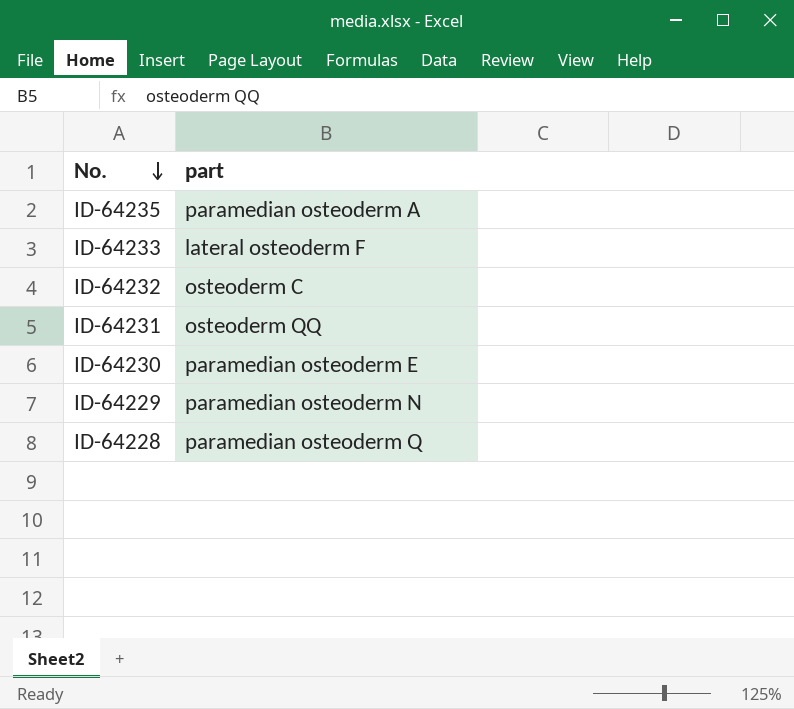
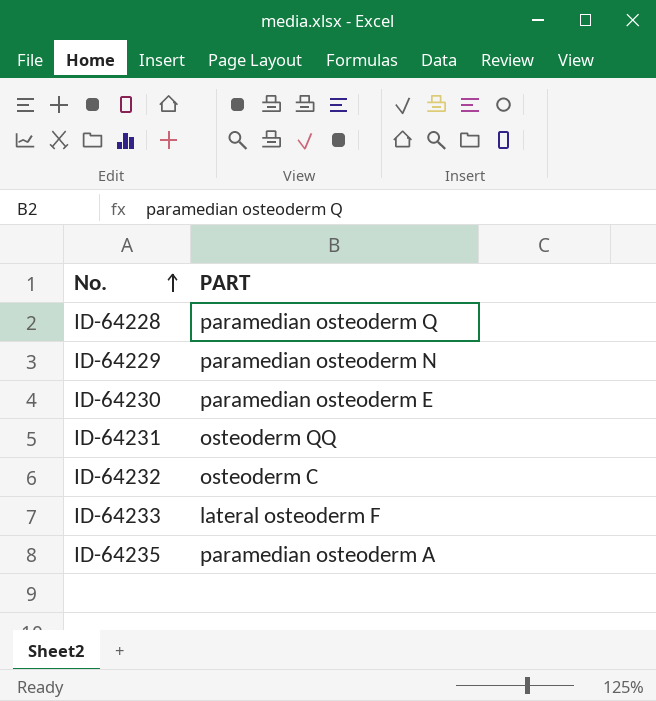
row order: No. descending -> No. ascending
column name: part -> PART

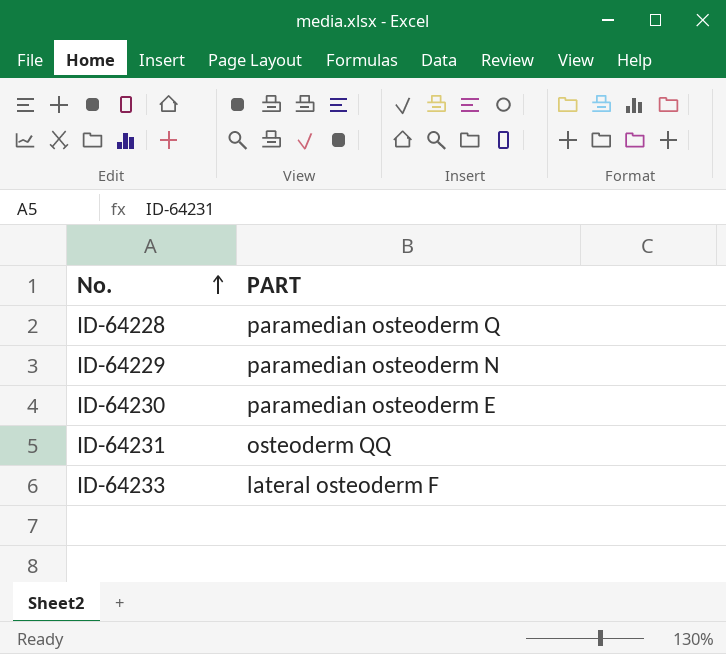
row ID-64232: osteoderm C -> none
row ID-64235: paramedian osteoderm A -> none

